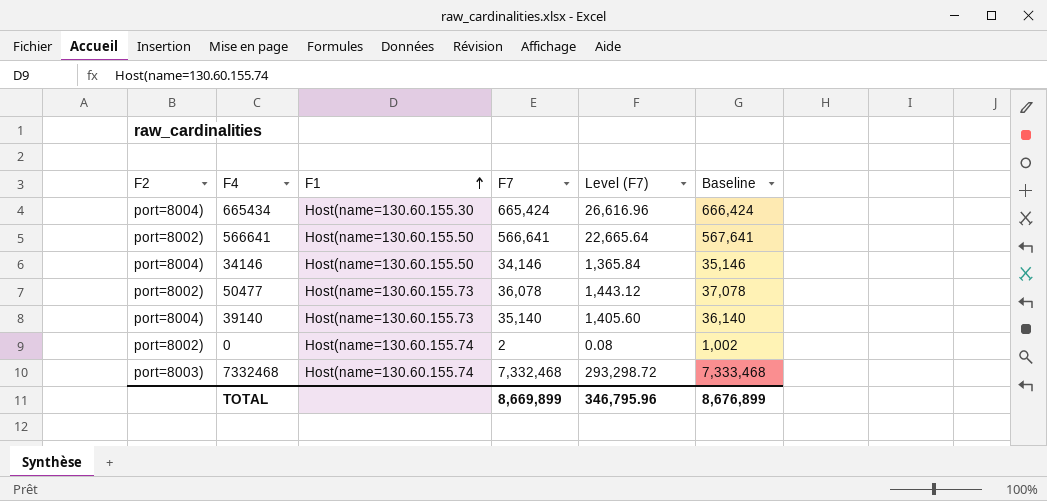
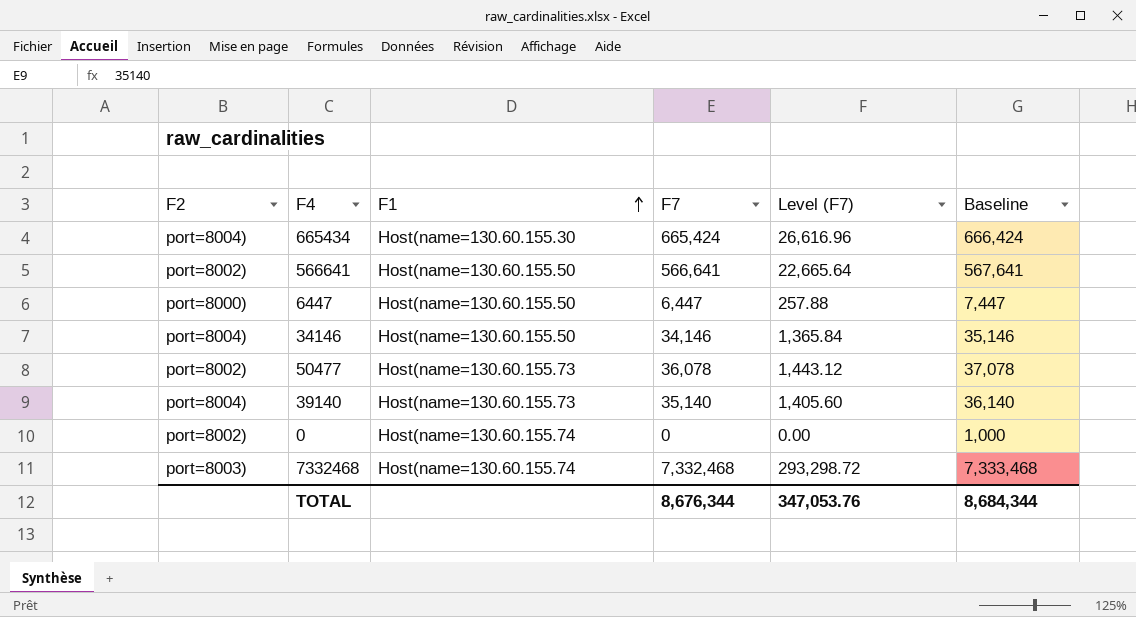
row 6447: none -> port=8000) | Host(name=130.60.155.50 | 6,447 | 257.88 | 7,447
0 | F7: 2 -> 0
0 | Level (F7): 0.08 -> 0.00
0 | Baseline: 1,002 -> 1,000
TOTAL | F7: 8,669,899 -> 8,676,344
TOTAL | Level (F7): 346,795.96 -> 347,053.76
TOTAL | Baseline: 8,676,899 -> 8,684,344

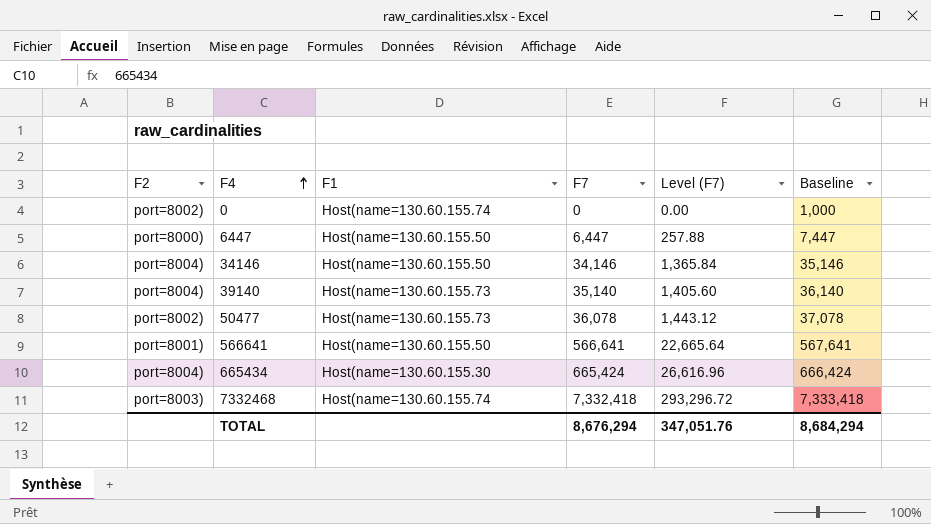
row order: F1 ascending -> F4 ascending
566641 | F2: port=8002) -> port=8001)
7332468 | F7: 7,332,468 -> 7,332,418
7332468 | Level (F7): 293,298.72 -> 293,296.72
7332468 | Baseline: 7,333,468 -> 7,333,418
TOTAL | F7: 8,676,344 -> 8,676,294
TOTAL | Level (F7): 347,053.76 -> 347,051.76
TOTAL | Baseline: 8,684,344 -> 8,684,294

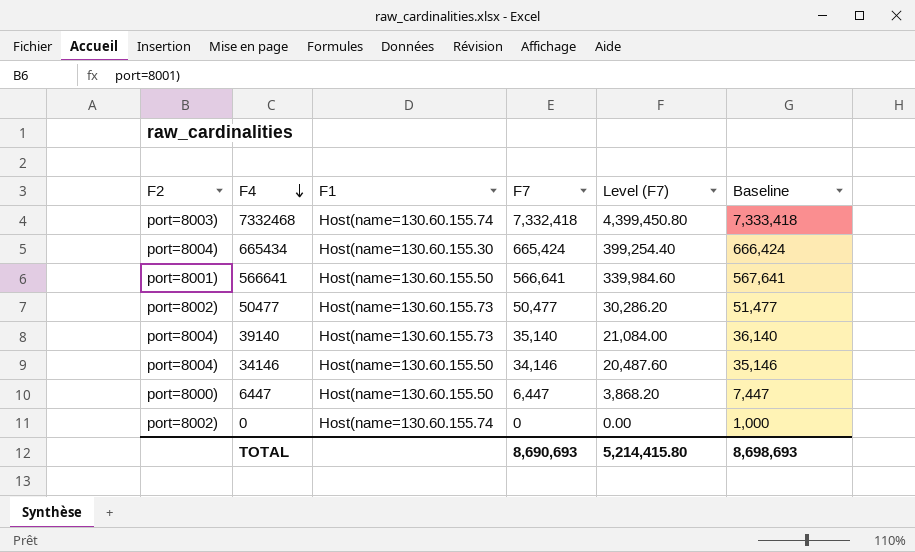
row order: F4 ascending -> F4 descending
column Level (F7) | formula: [F7] * 0.04 -> [F7] * 0.6
50477 | F7: 36,078 -> 50,477
50477 | Baseline: 37,078 -> 51,477
TOTAL | F7: 8,676,294 -> 8,690,693
TOTAL | Level (F7): 347,051.76 -> 5,214,415.80
TOTAL | Baseline: 8,684,294 -> 8,698,693

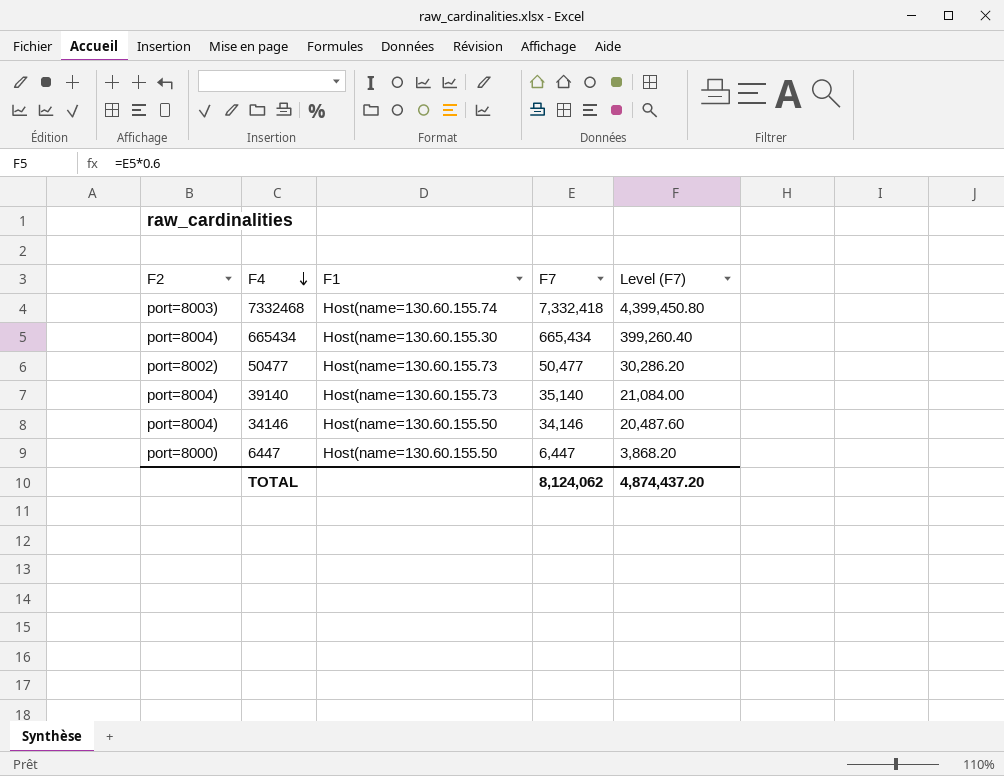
column Baseline | formula: [F7] + 1000 -> none
row 566641: port=8001) | Host(name=130.60.155.50 | 566,641 | 339,984.60 | 567,641 -> none
row 0: port=8002) | Host(name=130.60.155.74 | 0 | 0.00 | 1,000 -> none
665434 | F7: 665,424 -> 665,434
665434 | Level (F7): 399,254.40 -> 399,260.40
TOTAL | F7: 8,690,693 -> 8,124,062
TOTAL | Level (F7): 5,214,415.80 -> 4,874,437.20

